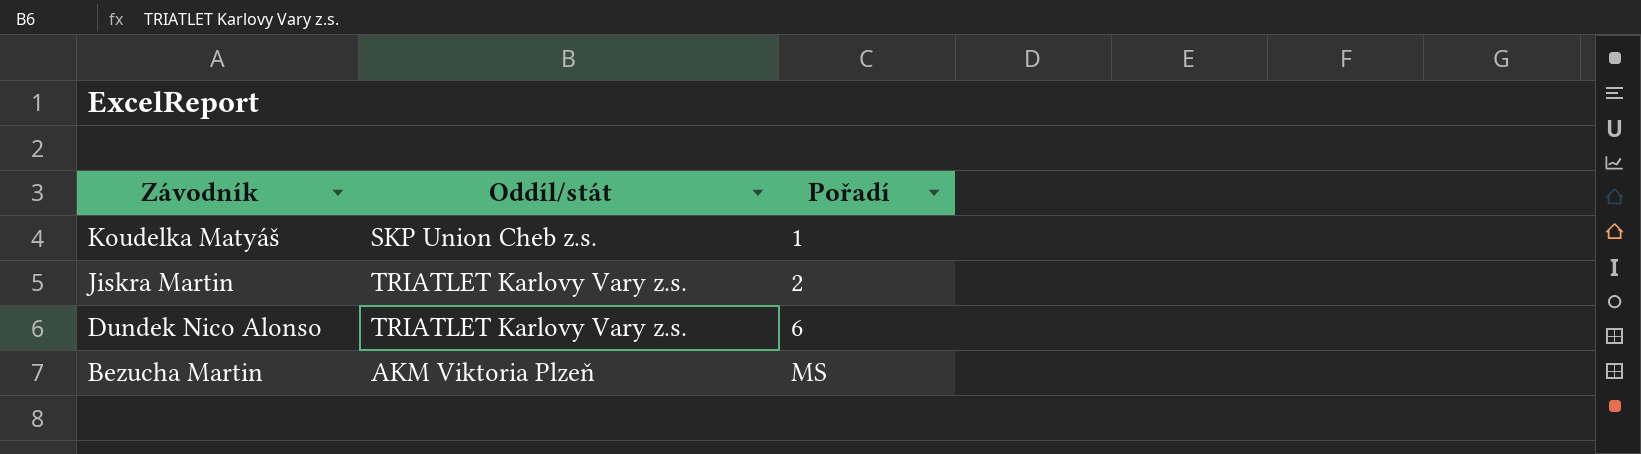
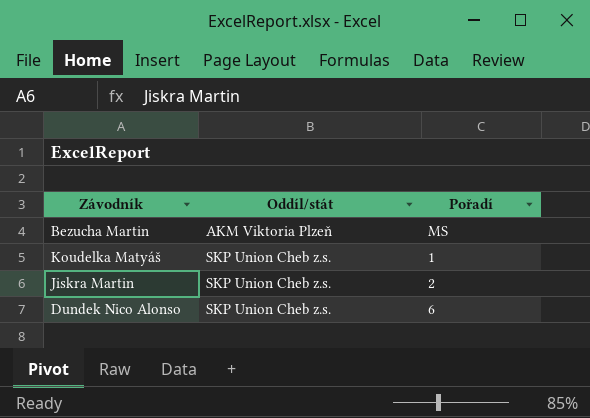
row order: Závodník descending -> Oddíl/stát ascending
Jiskra Martin | Oddíl/stát: TRIATLET Karlovy Vary z.s. -> SKP Union Cheb z.s.
Dundek Nico Alonso | Oddíl/stát: TRIATLET Karlovy Vary z.s. -> SKP Union Cheb z.s.

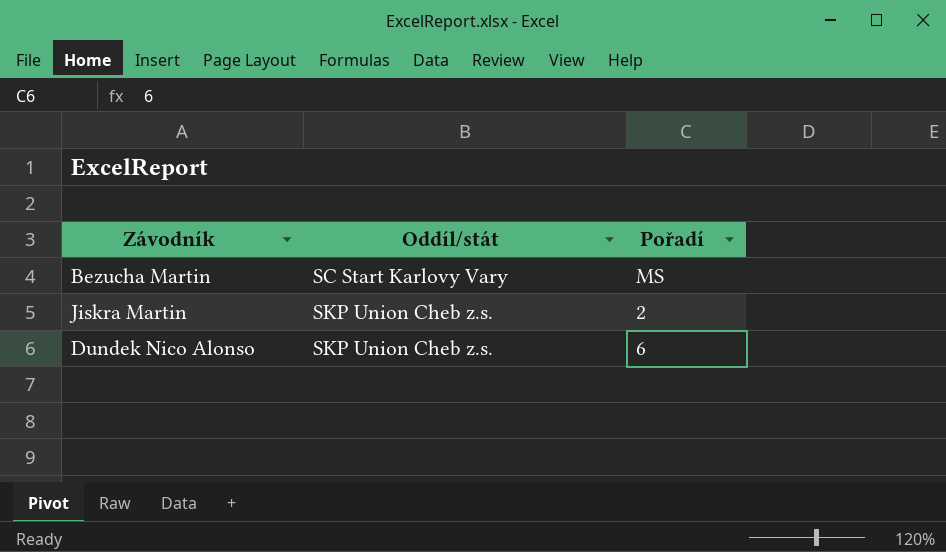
row Koudelka Matyáš: SKP Union Cheb z.s. | 1 -> none
Bezucha Martin | Oddíl/stát: AKM Viktoria Plzeň -> SC Start Karlovy Vary

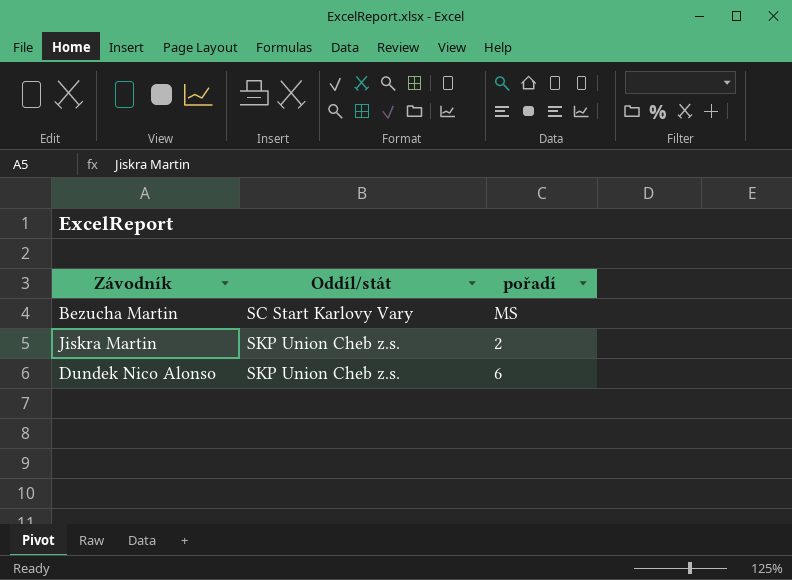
column name: Pořadí -> pořadí

